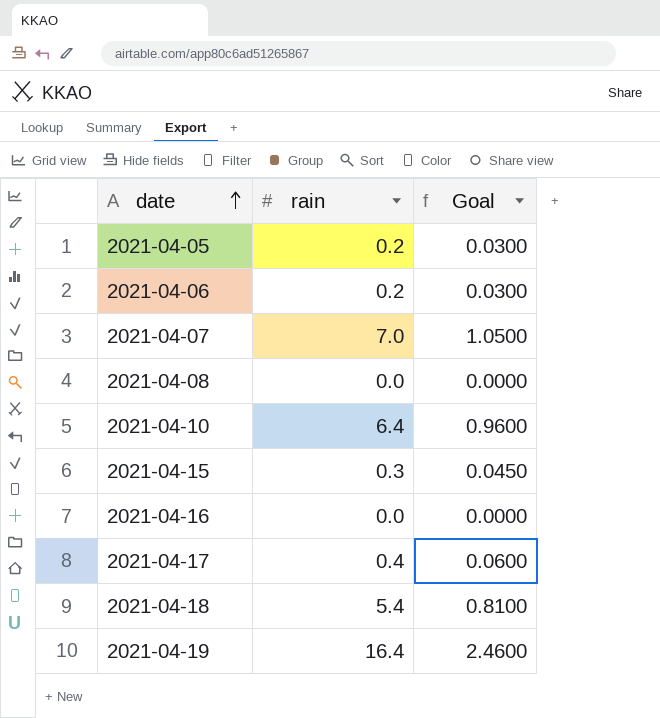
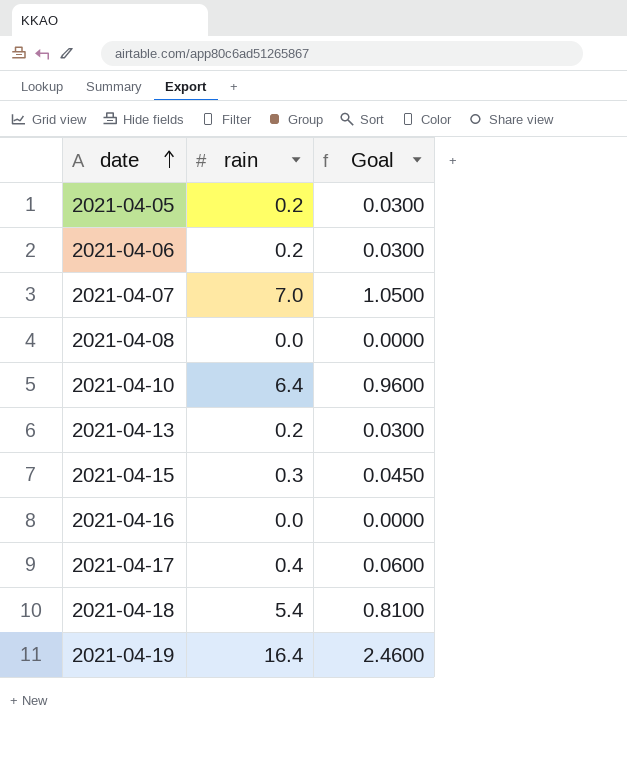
row 2021-04-13: none -> 0.2 | 0.0300

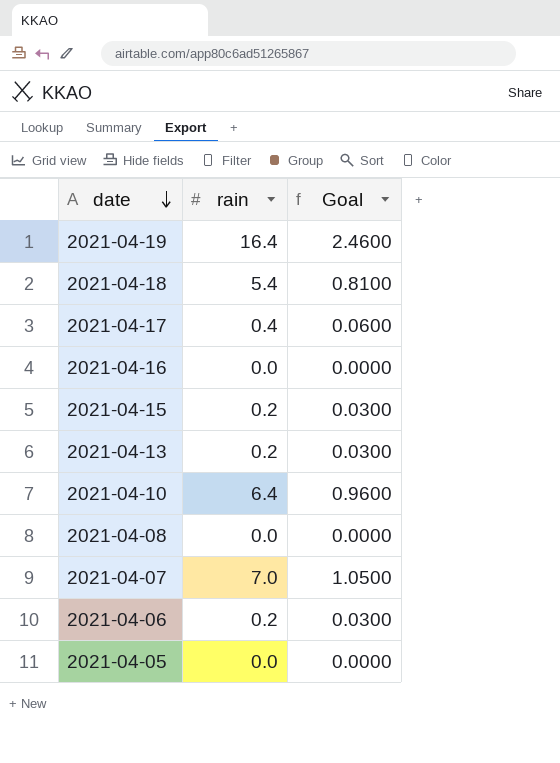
row order: date ascending -> date descending
2021-04-15 | rain: 0.3 -> 0.2
2021-04-15 | Goal: 0.0450 -> 0.0300
2021-04-05 | rain: 0.2 -> 0.0
2021-04-05 | Goal: 0.0300 -> 0.0000

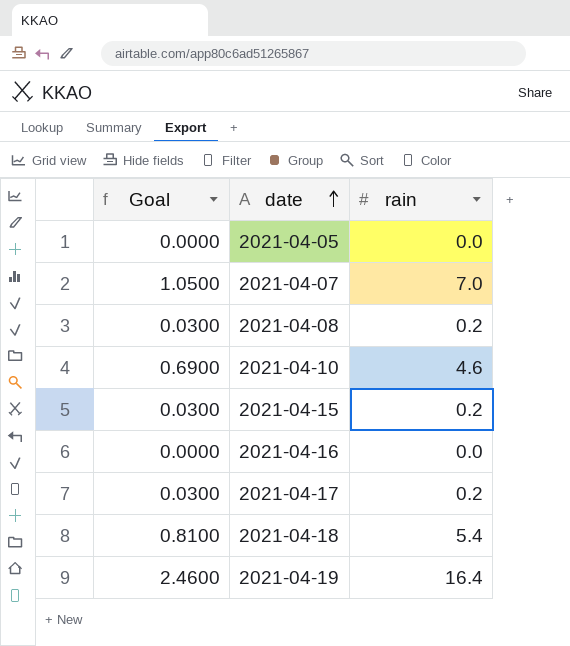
row order: date descending -> date ascending
column Goal | position: 3 -> 1
row 2021-04-13: 0.2 | 0.0300 -> none
row 2021-04-06: 0.2 | 0.0300 -> none
2021-04-08 | Goal: 0.0000 -> 0.0300
2021-04-08 | rain: 0.0 -> 0.2
2021-04-10 | Goal: 0.9600 -> 0.6900
2021-04-10 | rain: 6.4 -> 4.6
2021-04-17 | Goal: 0.0600 -> 0.0300
2021-04-17 | rain: 0.4 -> 0.2

